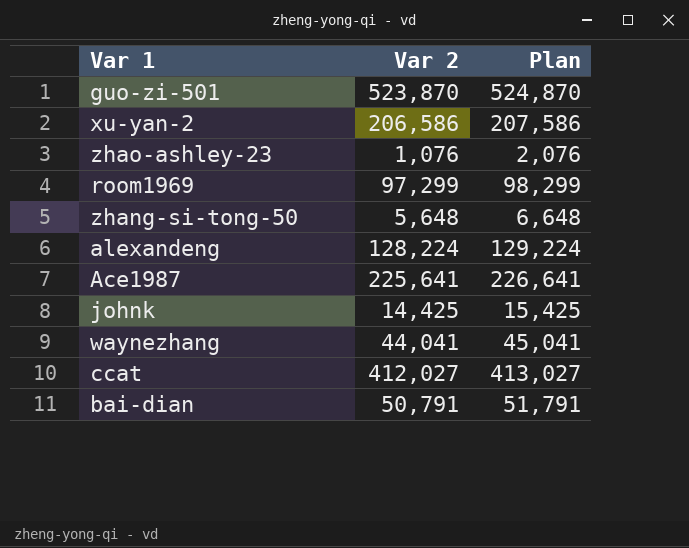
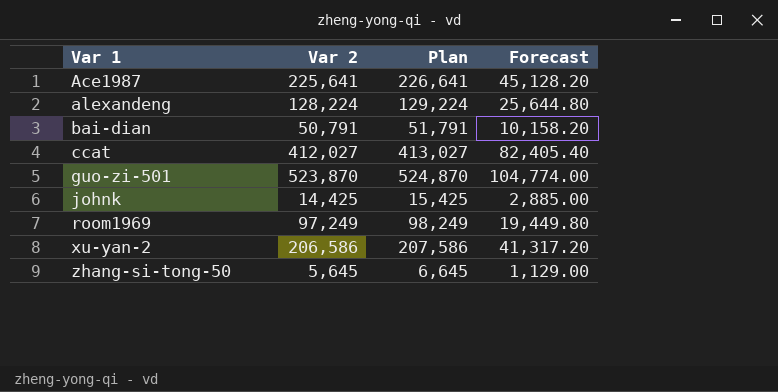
row order: none -> Var 1 ascending
column Forecast | formula: none -> [Var 2] * 0.2
row zhao-ashley-23: 1,076 | 2,076 -> none
row waynezhang: 44,041 | 45,041 -> none
room1969 | Var 2: 97,299 -> 97,249
room1969 | Plan: 98,299 -> 98,249
zhang-si-tong-50 | Var 2: 5,648 -> 5,645
zhang-si-tong-50 | Plan: 6,648 -> 6,645

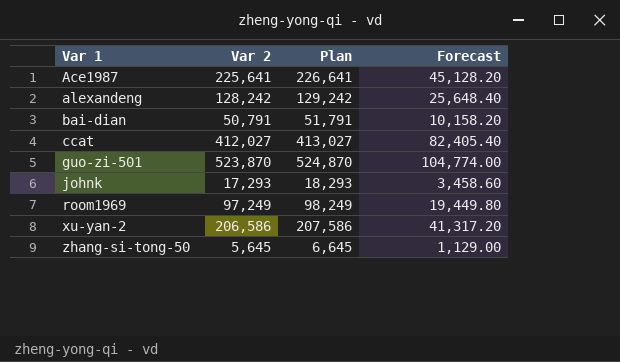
alexandeng | Var 2: 128,224 -> 128,242
alexandeng | Plan: 129,224 -> 129,242
alexandeng | Forecast: 25,644.80 -> 25,648.40
johnk | Var 2: 14,425 -> 17,293
johnk | Plan: 15,425 -> 18,293
johnk | Forecast: 2,885.00 -> 3,458.60

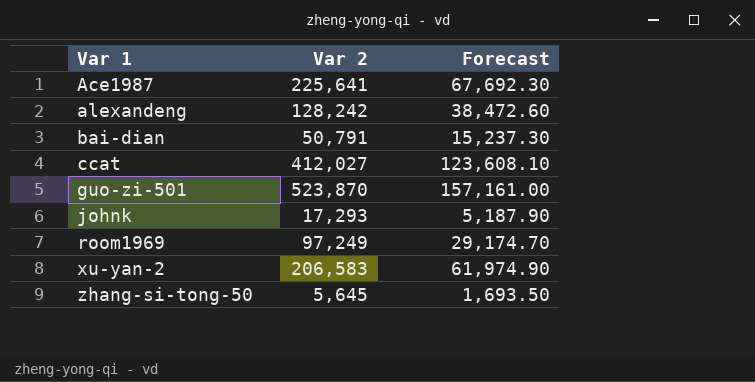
column Plan | formula: [Var 2] + 1000 -> none
column Forecast | formula: [Var 2] * 0.2 -> [Var 2] * 0.3
xu-yan-2 | Var 2: 206,586 -> 206,583

